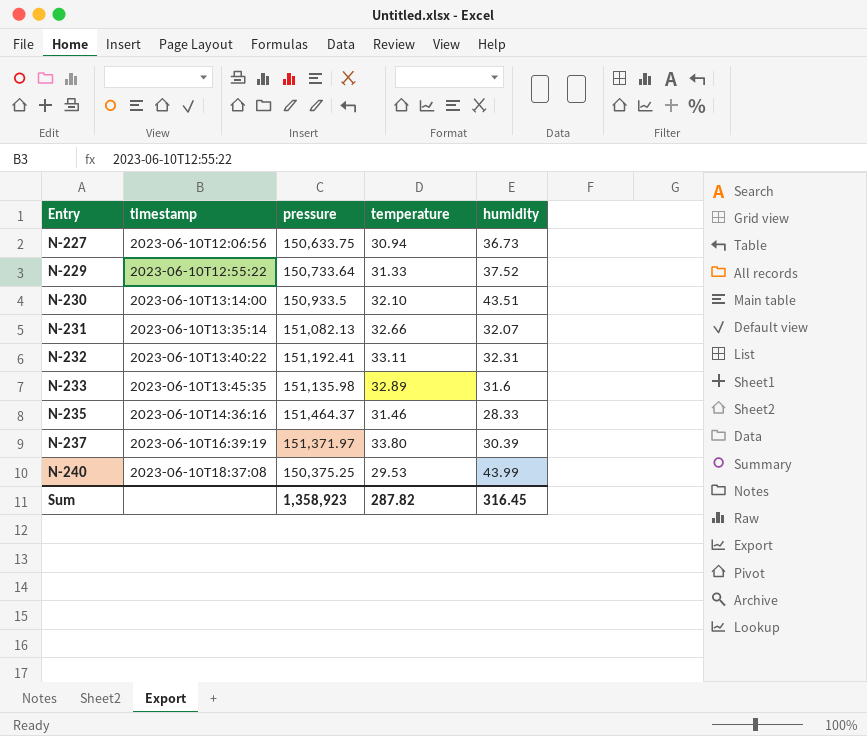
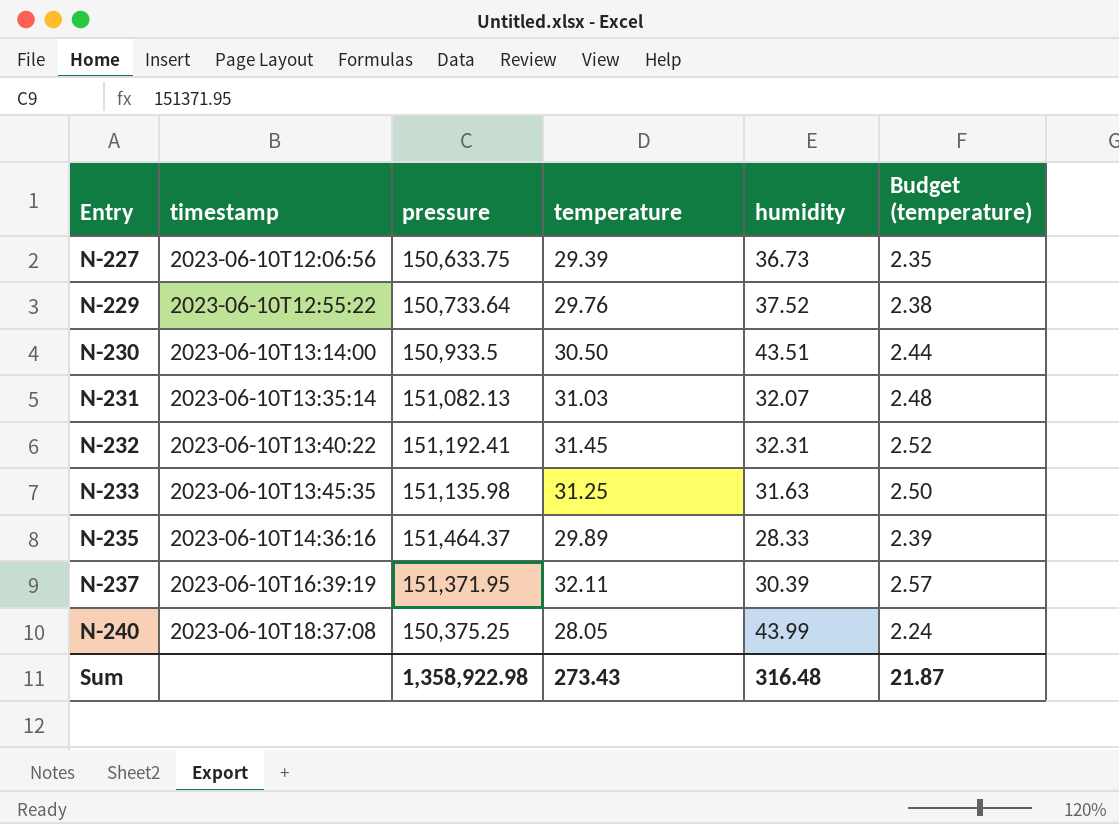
column Budget (temperature) | formula: none -> [temperature] * 0.08
N-227 | temperature: 30.94 -> 29.39
N-229 | temperature: 31.33 -> 29.76
N-230 | temperature: 32.10 -> 30.50
N-231 | temperature: 32.66 -> 31.03
N-232 | temperature: 33.11 -> 31.45
N-233 | temperature: 32.89 -> 31.25
N-233 | humidity: 31.6 -> 31.63
N-235 | temperature: 31.46 -> 29.89
N-237 | pressure: 151,371.97 -> 151,371.95
N-237 | temperature: 33.80 -> 32.11
N-240 | temperature: 29.53 -> 28.05
Sum | pressure: 1,358,923 -> 1,358,922.98
Sum | temperature: 287.82 -> 273.43
Sum | humidity: 316.45 -> 316.48

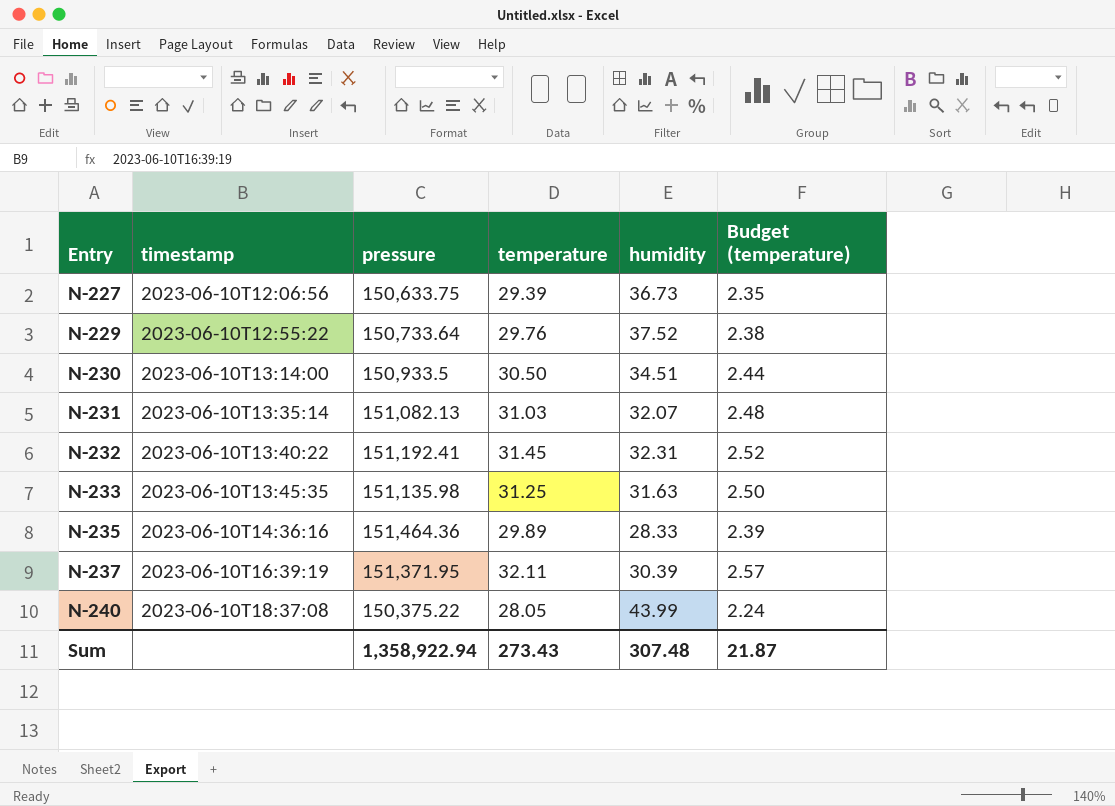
N-230 | humidity: 43.51 -> 34.51
N-235 | pressure: 151,464.37 -> 151,464.36
N-240 | pressure: 150,375.25 -> 150,375.22
Sum | pressure: 1,358,922.98 -> 1,358,922.94
Sum | humidity: 316.48 -> 307.48

